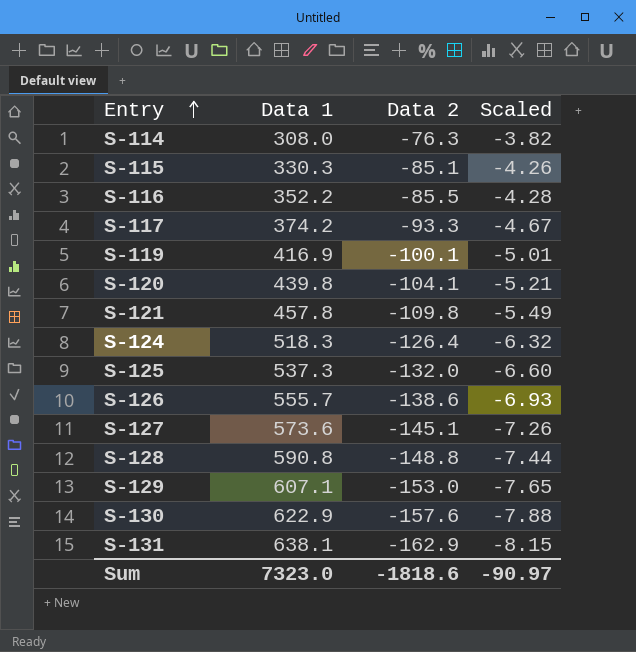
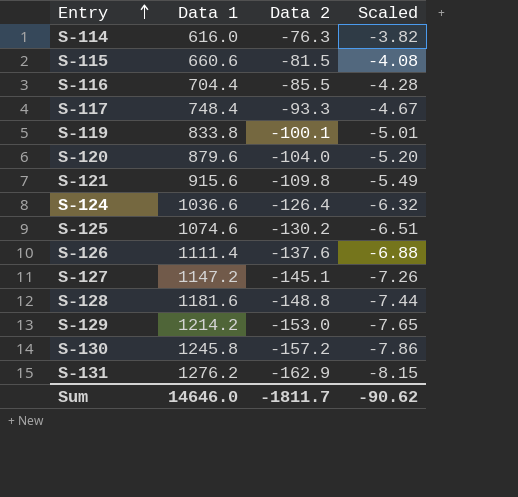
S-114 | Data 1: 308.0 -> 616.0
S-115 | Data 1: 330.3 -> 660.6
S-115 | Data 2: -85.1 -> -81.5
S-115 | Scaled: -4.26 -> -4.08
S-116 | Data 1: 352.2 -> 704.4
S-117 | Data 1: 374.2 -> 748.4
S-119 | Data 1: 416.9 -> 833.8
S-120 | Data 1: 439.8 -> 879.6
S-120 | Data 2: -104.1 -> -104.0
S-120 | Scaled: -5.21 -> -5.20
S-121 | Data 1: 457.8 -> 915.6
S-124 | Data 1: 518.3 -> 1036.6
S-125 | Data 1: 537.3 -> 1074.6
S-125 | Data 2: -132.0 -> -130.2
S-125 | Scaled: -6.60 -> -6.51
S-126 | Data 1: 555.7 -> 1111.4
S-126 | Data 2: -138.6 -> -137.6
S-126 | Scaled: -6.93 -> -6.88
S-127 | Data 1: 573.6 -> 1147.2
S-128 | Data 1: 590.8 -> 1181.6
S-129 | Data 1: 607.1 -> 1214.2
S-130 | Data 1: 622.9 -> 1245.8
S-130 | Data 2: -157.6 -> -157.2
S-130 | Scaled: -7.88 -> -7.86
S-131 | Data 1: 638.1 -> 1276.2
Sum | Data 1: 7323.0 -> 14646.0
Sum | Data 2: -1818.6 -> -1811.7
Sum | Scaled: -90.97 -> -90.62

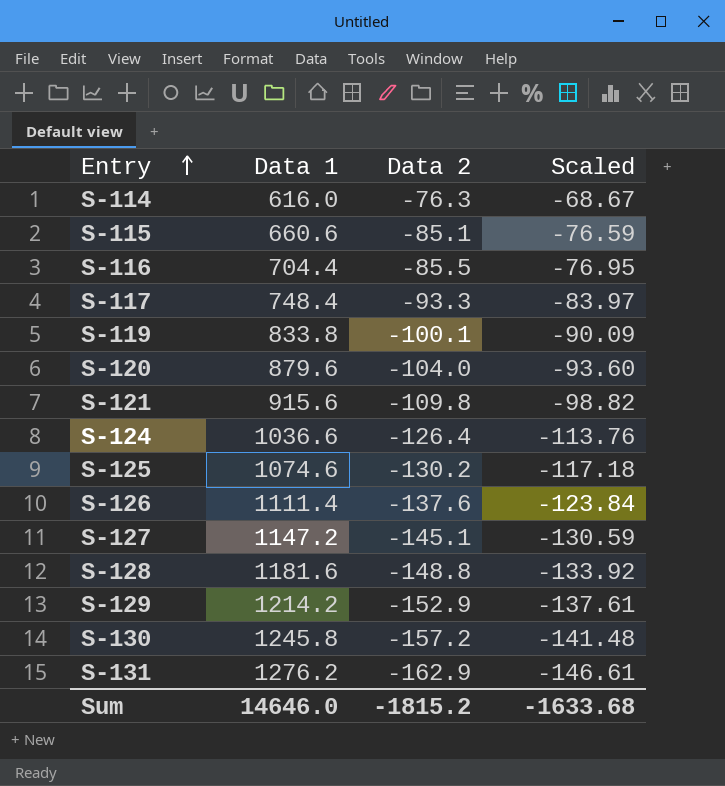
column Scaled | formula: [Data 2] * 0.05 -> [Data 2] * 0.9
S-115 | Data 2: -81.5 -> -85.1
S-129 | Data 2: -153.0 -> -152.9
Sum | Data 2: -1811.7 -> -1815.2
Sum | Scaled: -90.62 -> -1633.68

